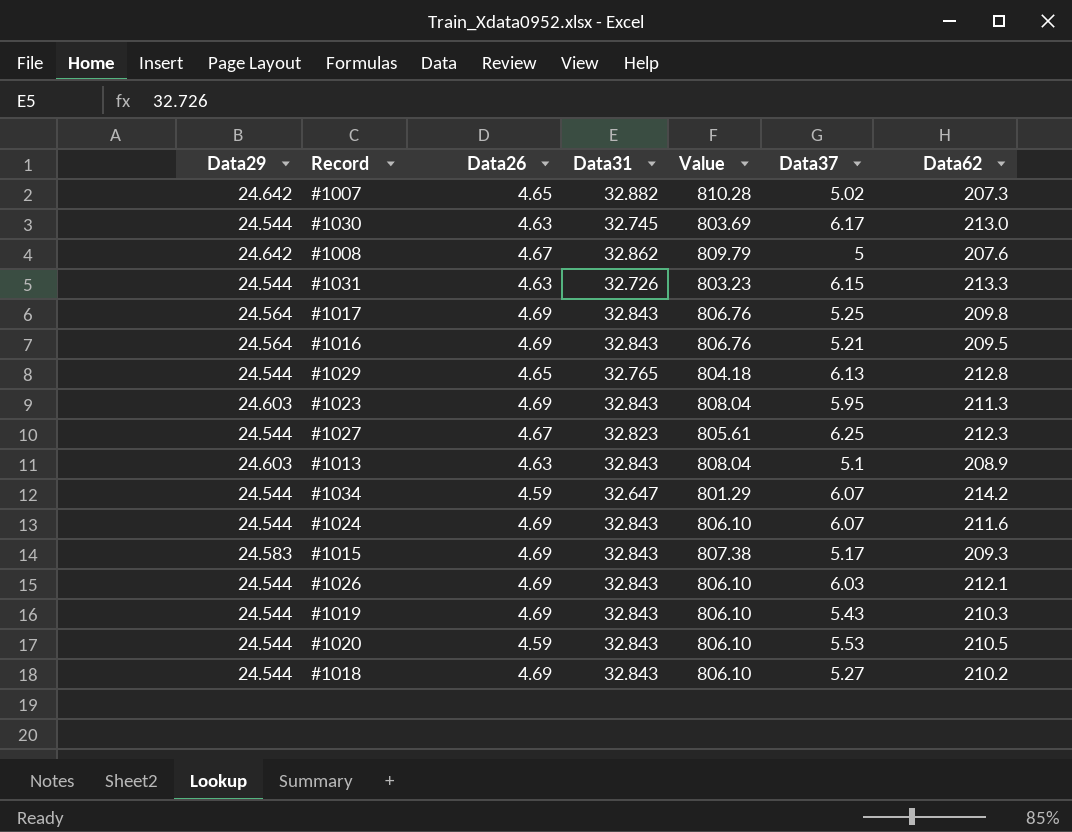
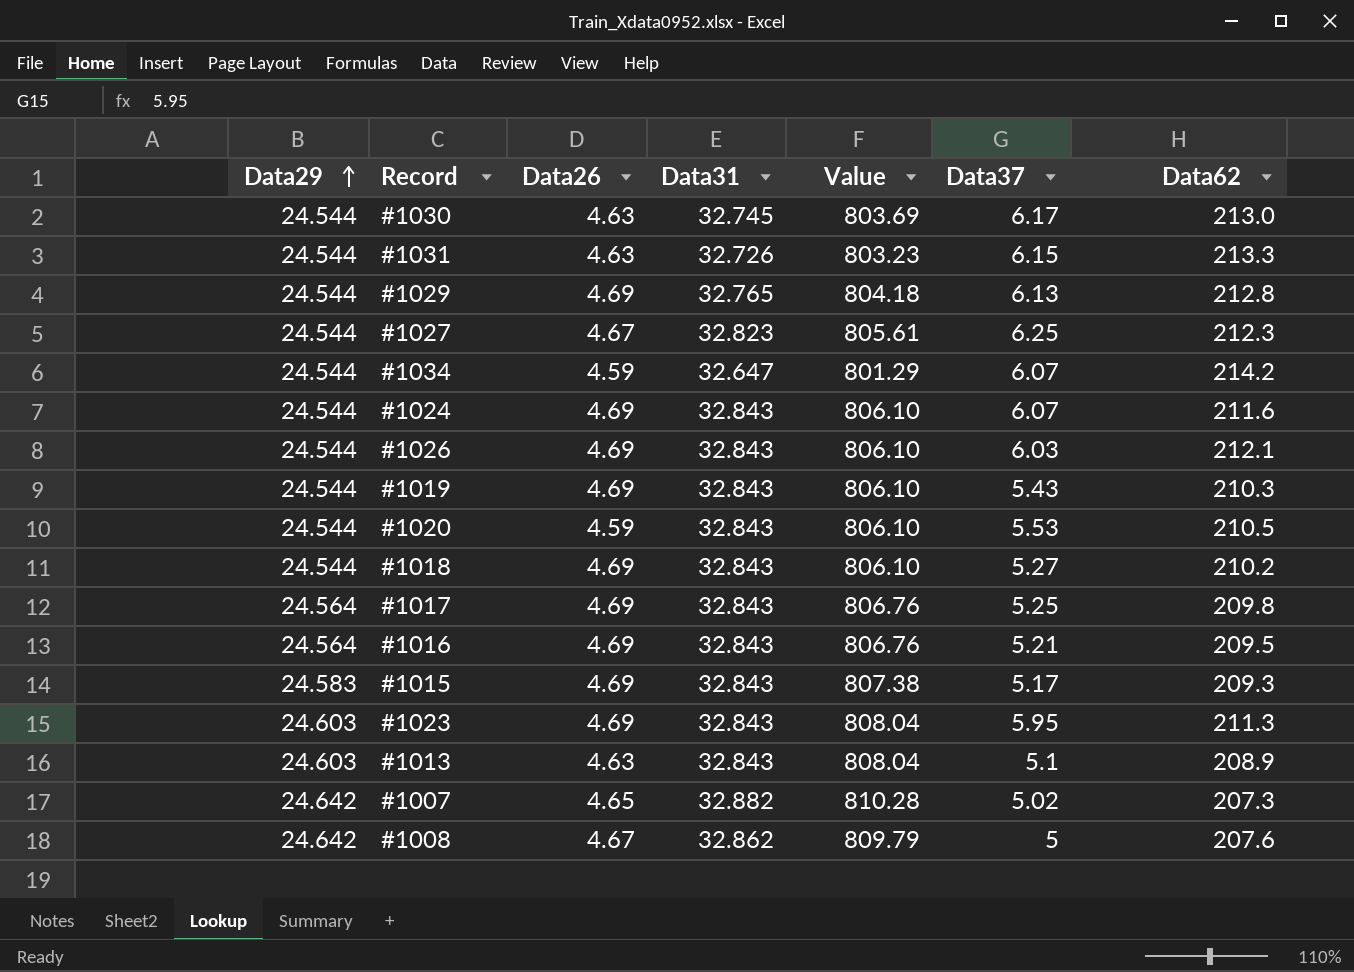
row order: none -> Data29 ascending
#1029 | Data26: 4.65 -> 4.69

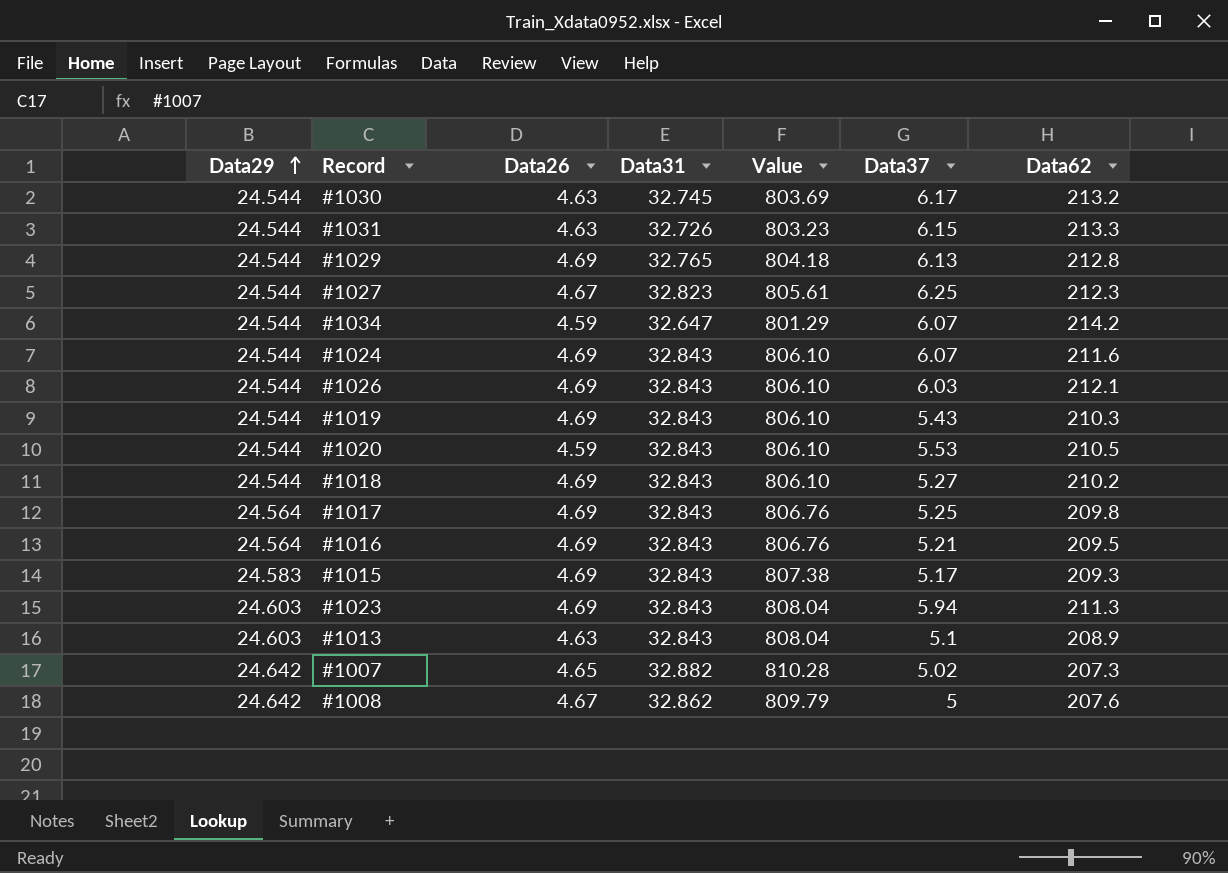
#1030 | Data62: 213.0 -> 213.2
#1023 | Data37: 5.95 -> 5.94

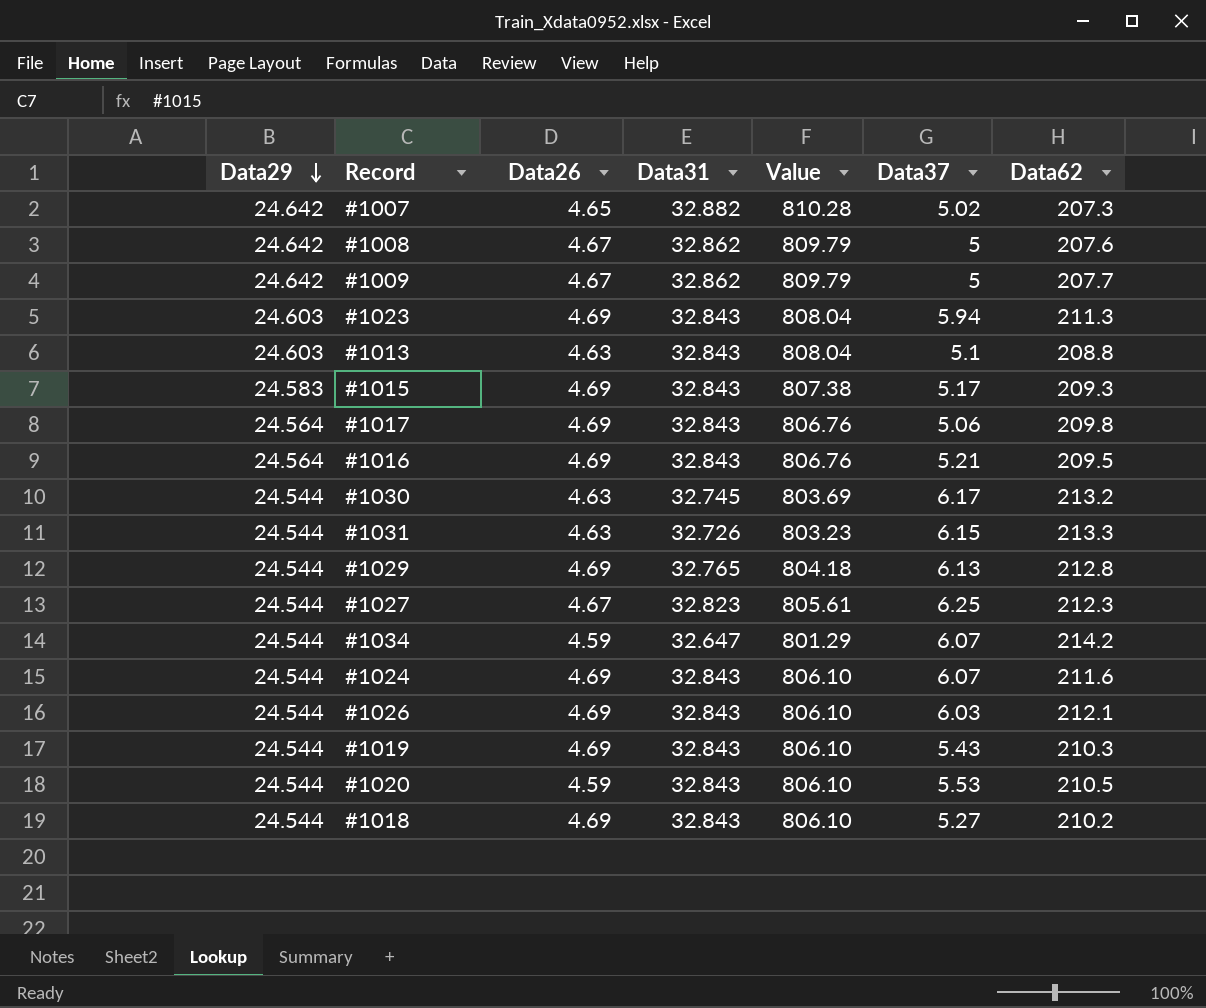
row order: Data29 ascending -> Data29 descending
row #1009: none -> 24.642 | 4.67 | 32.862 | 809.79 | 5 | 207.7
#1013 | Data62: 208.9 -> 208.8
#1017 | Data37: 5.25 -> 5.06

